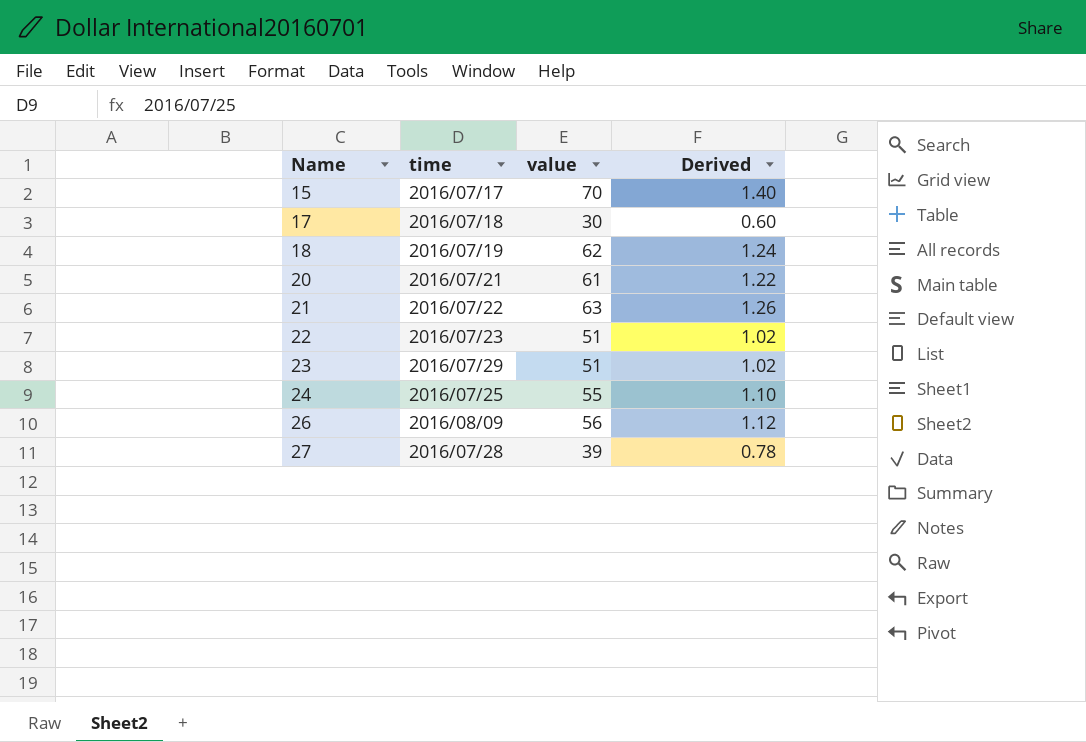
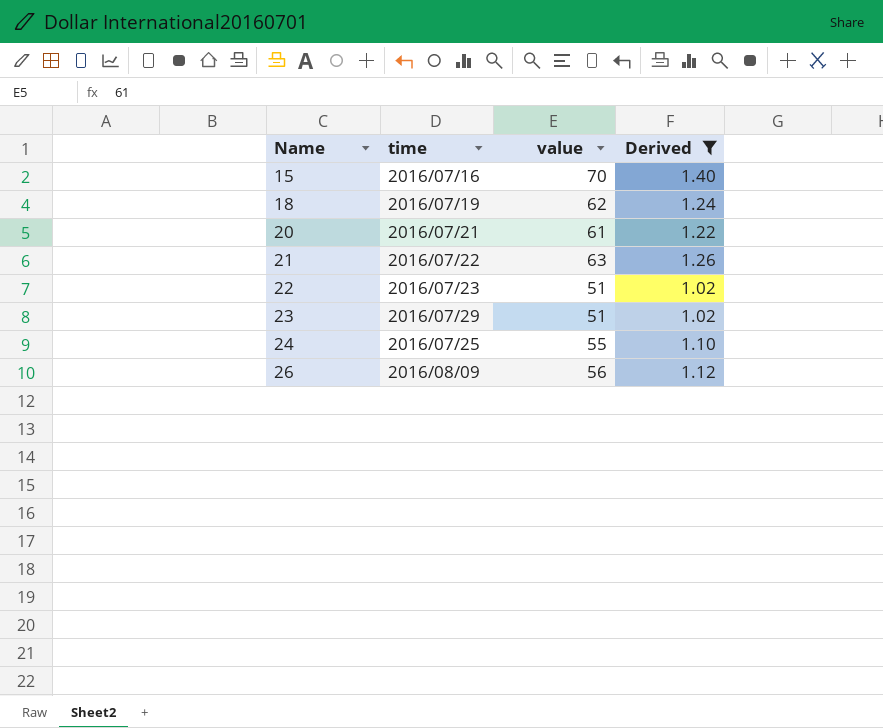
filter: none -> Derived >= 1.02
15 | time: 2016/07/17 -> 2016/07/16

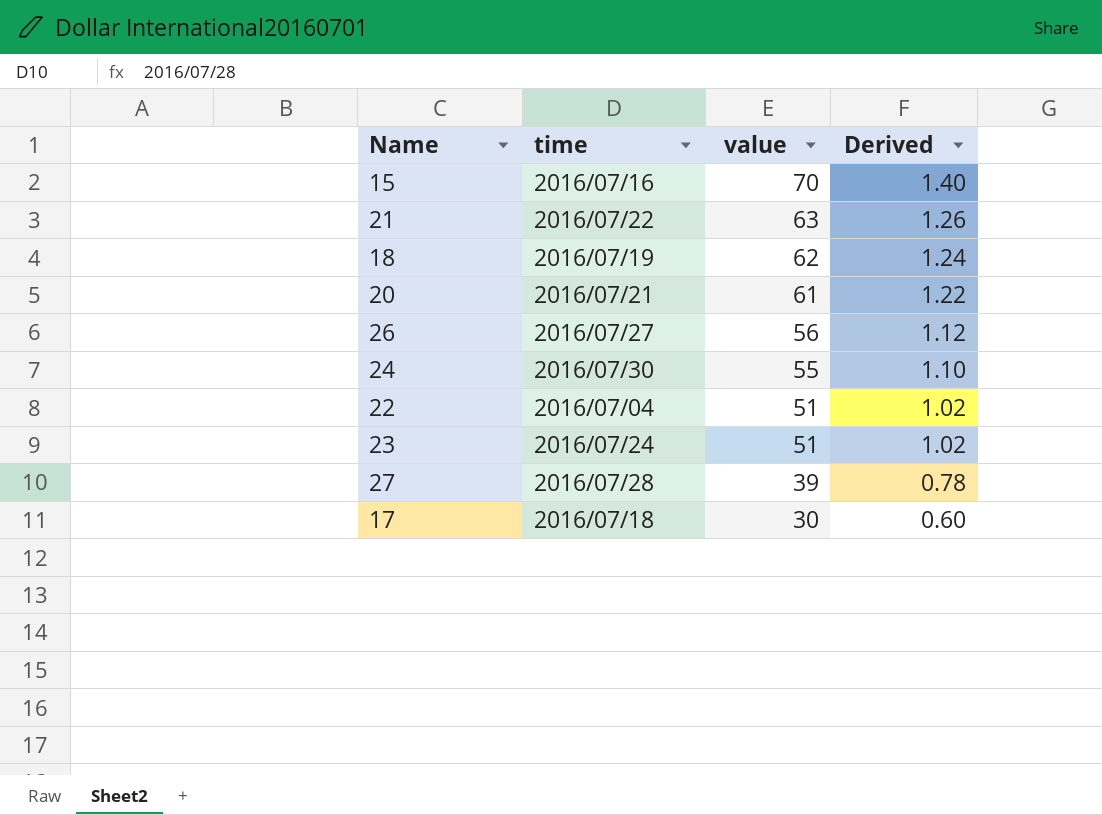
filter: Derived >= 1.02 -> none
row order: Name ascending -> value descending
26 | time: 2016/08/09 -> 2016/07/27
24 | time: 2016/07/25 -> 2016/07/30
22 | time: 2016/07/23 -> 2016/07/04
23 | time: 2016/07/29 -> 2016/07/24

